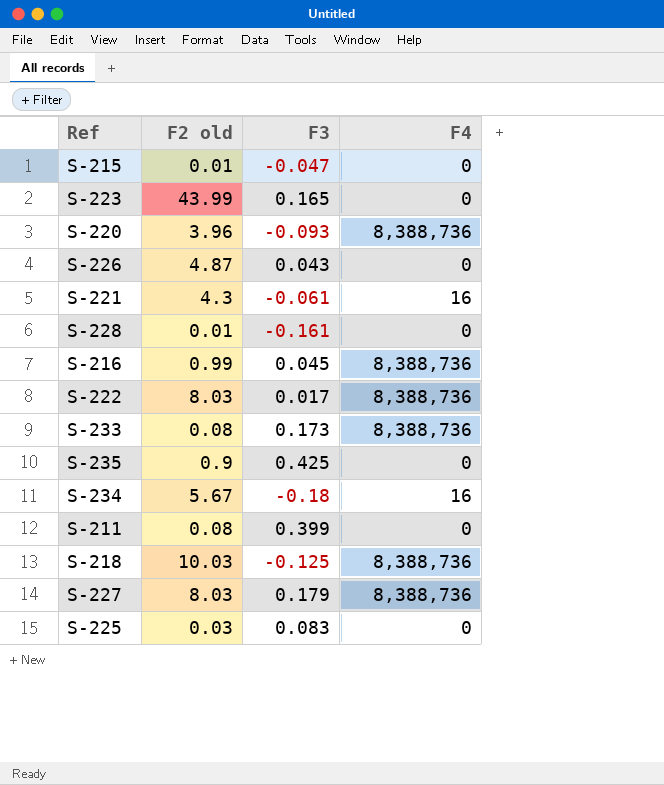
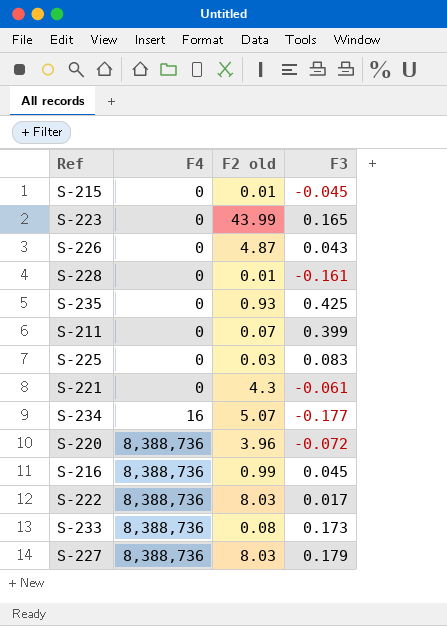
row order: none -> F4 ascending
column F4 | position: 4 -> 2
row S-218: 10.03 | -0.125 | 8,388,736 -> none
S-215 | F3: -0.047 -> -0.045
S-235 | F2 old: 0.9 -> 0.93
S-211 | F2 old: 0.08 -> 0.07
S-221 | F4: 16 -> 0
S-234 | F2 old: 5.67 -> 5.07
S-234 | F3: -0.18 -> -0.177
S-220 | F3: -0.093 -> -0.072

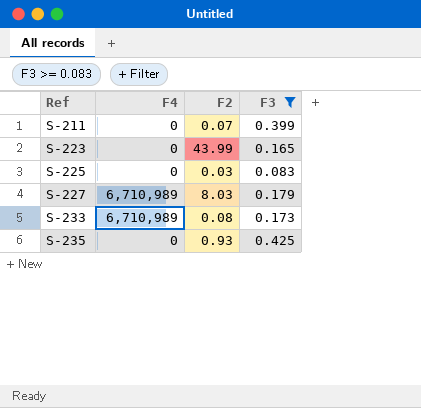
filter: none -> F3 >= 0.083
row order: F4 ascending -> Ref ascending
column name: F2 old -> F2
S-227 | F4: 8,388,736 -> 6,710,989
S-233 | F4: 8,388,736 -> 6,710,989

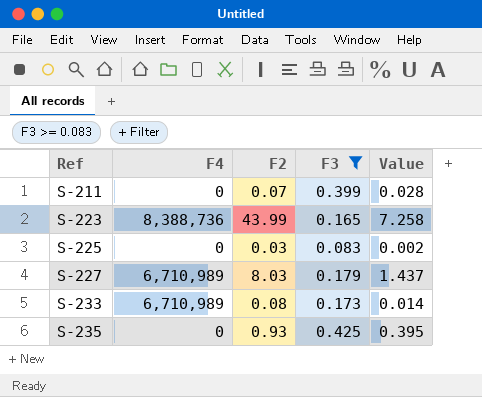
column Value | formula: none -> [F2] * [F3]
S-223 | F4: 0 -> 8,388,736

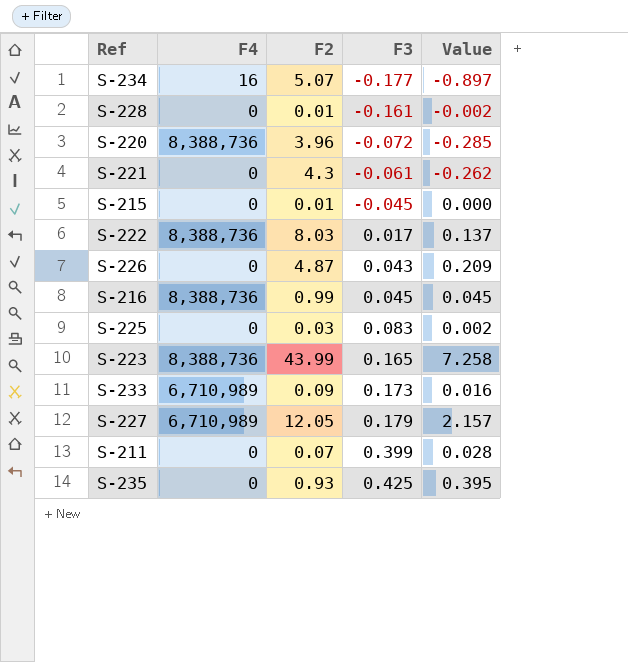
filter: F3 >= 0.083 -> none
row order: Ref ascending -> F3 ascending
S-233 | F2: 0.08 -> 0.09
S-233 | Value: 0.014 -> 0.016
S-227 | F2: 8.03 -> 12.05
S-227 | Value: 1.437 -> 2.157

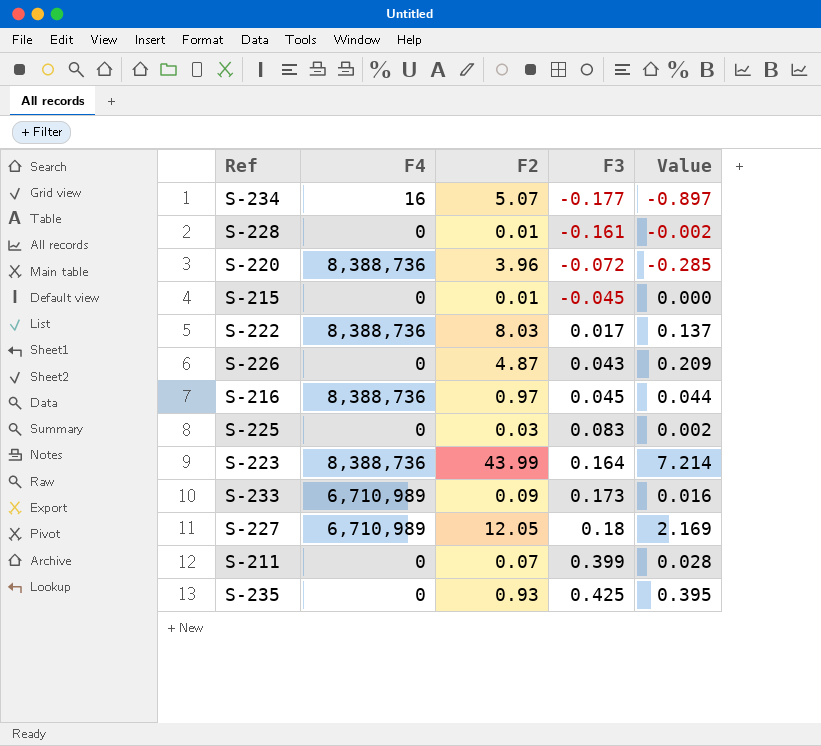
row S-221: 0 | 4.3 | -0.061 | -0.262 -> none
S-216 | F2: 0.99 -> 0.97
S-216 | Value: 0.045 -> 0.044
S-223 | F3: 0.165 -> 0.164
S-223 | Value: 7.258 -> 7.214
S-227 | F3: 0.179 -> 0.18
S-227 | Value: 2.157 -> 2.169

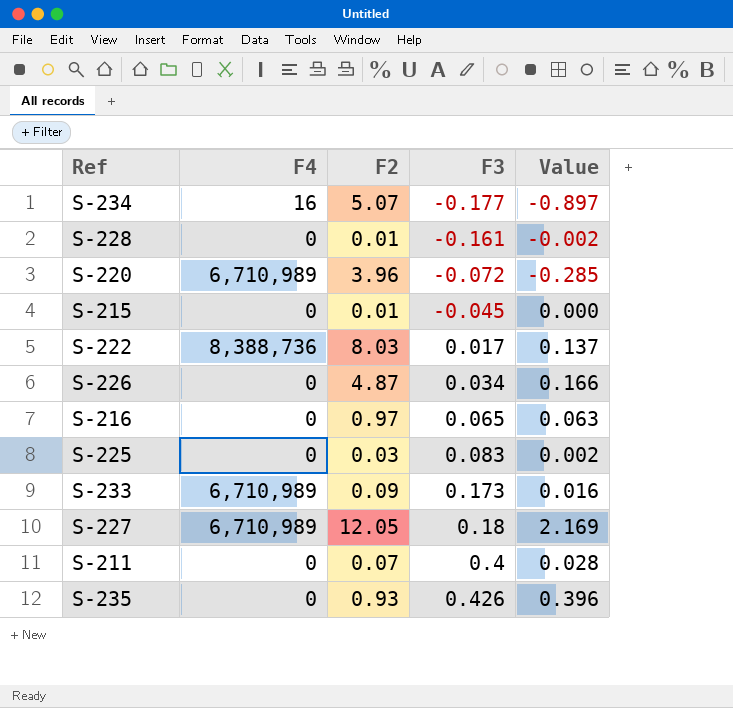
row S-223: 8,388,736 | 43.99 | 0.164 | 7.214 -> none
S-220 | F4: 8,388,736 -> 6,710,989
S-226 | F3: 0.043 -> 0.034
S-226 | Value: 0.209 -> 0.166
S-216 | F4: 8,388,736 -> 0
S-216 | F3: 0.045 -> 0.065
S-216 | Value: 0.044 -> 0.063
S-211 | F3: 0.399 -> 0.4
S-235 | F3: 0.425 -> 0.426
S-235 | Value: 0.395 -> 0.396

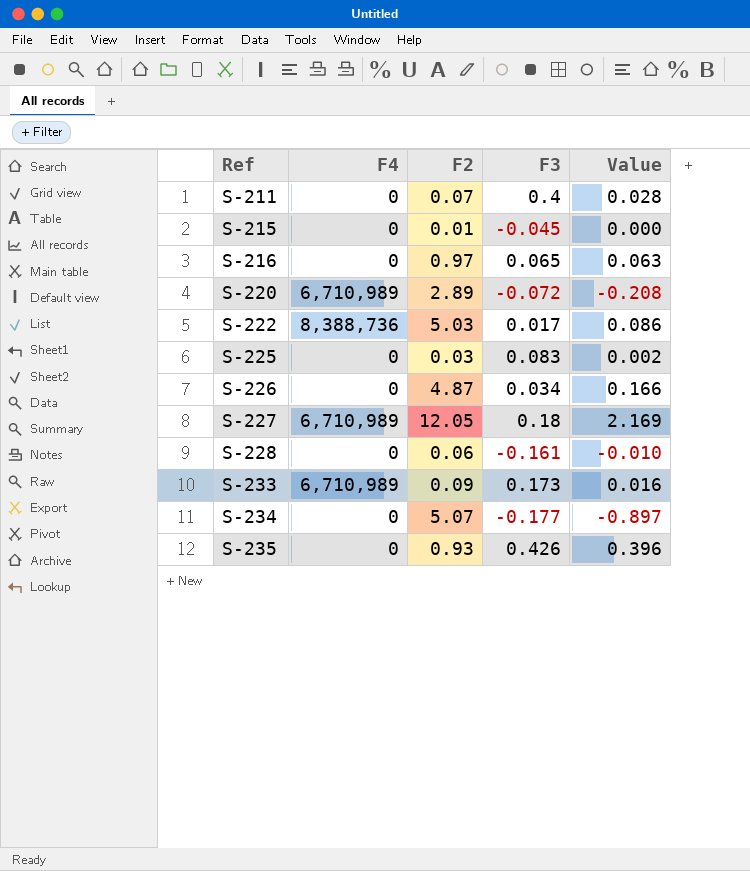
row order: F3 ascending -> Ref ascending
S-220 | F2: 3.96 -> 2.89
S-220 | Value: -0.285 -> -0.208
S-222 | F2: 8.03 -> 5.03
S-222 | Value: 0.137 -> 0.086
S-228 | F2: 0.01 -> 0.06
S-228 | Value: -0.002 -> -0.010
S-234 | F4: 16 -> 0

